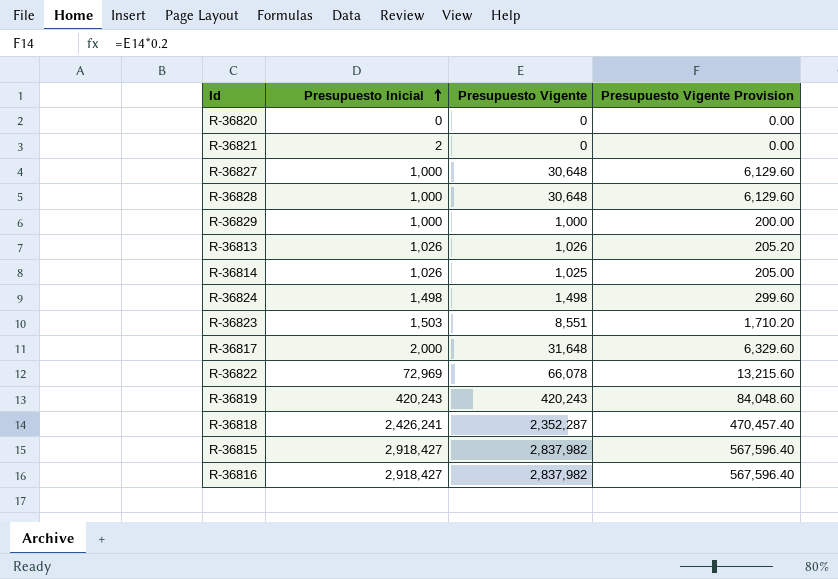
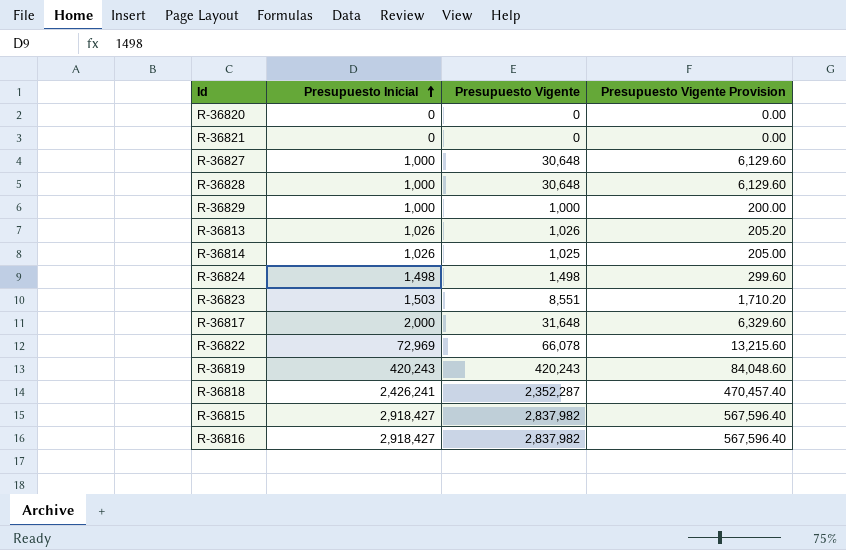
R-36821 | Presupuesto Inicial: 2 -> 0

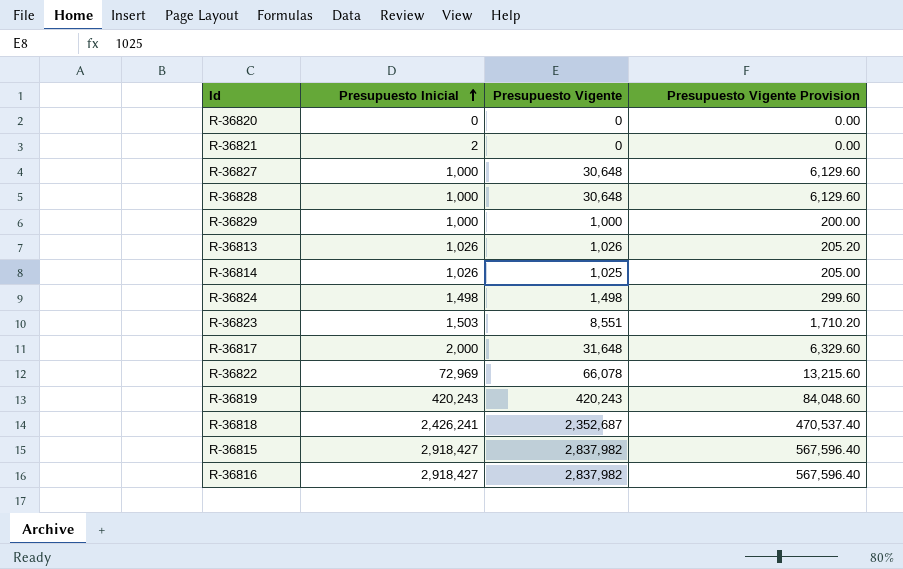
R-36821 | Presupuesto Inicial: 0 -> 2
R-36818 | Presupuesto Vigente: 2,352,287 -> 2,352,687
R-36818 | Presupuesto Vigente Provision: 470,457.40 -> 470,537.40

